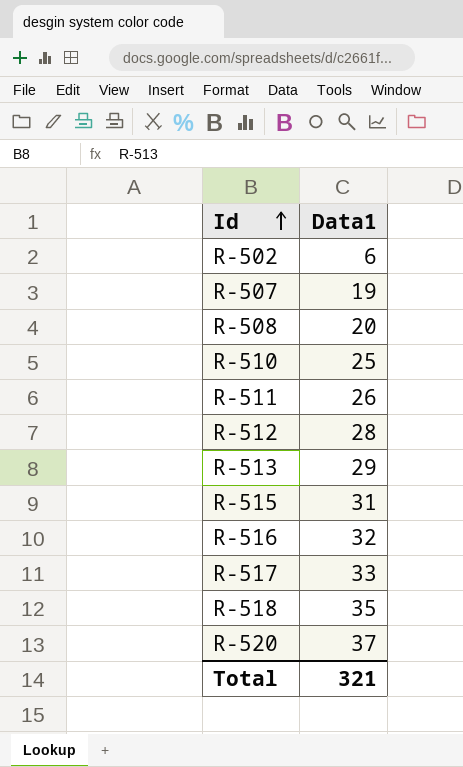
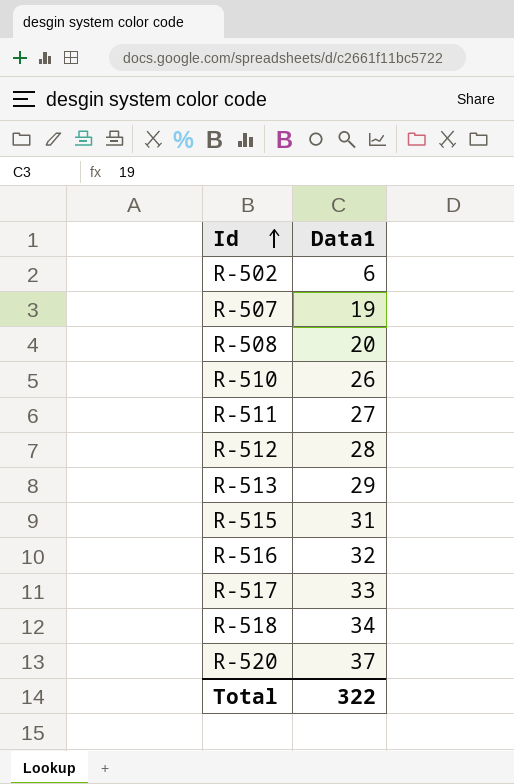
R-510 | Data1: 25 -> 26
R-511 | Data1: 26 -> 27
R-518 | Data1: 35 -> 34
Total | Data1: 321 -> 322

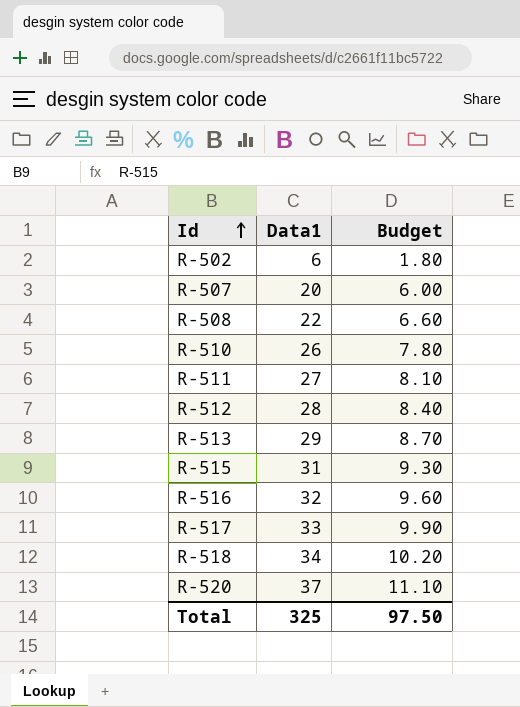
column Budget | formula: none -> [Data1] * 0.3
R-507 | Data1: 19 -> 20
R-508 | Data1: 20 -> 22
Total | Data1: 322 -> 325

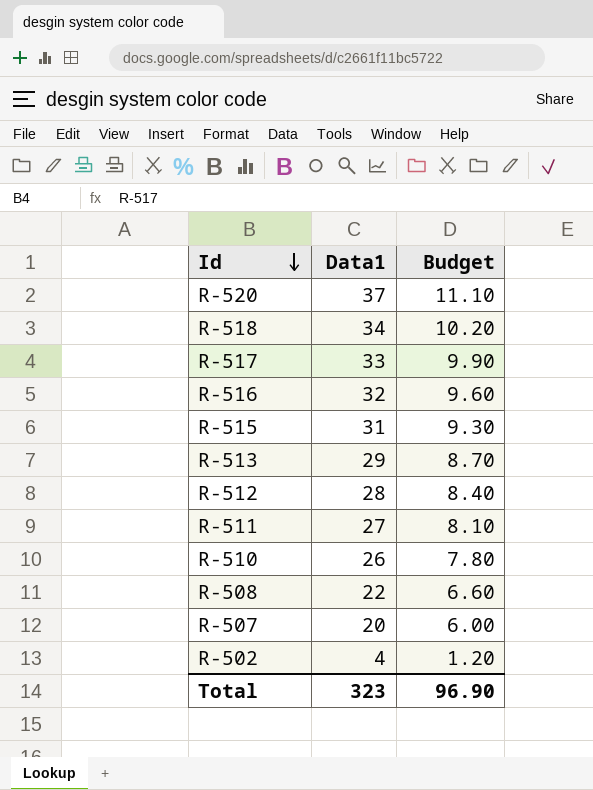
row order: Id ascending -> Id descending
R-502 | Data1: 6 -> 4
R-502 | Budget: 1.80 -> 1.20
Total | Data1: 325 -> 323
Total | Budget: 97.50 -> 96.90

